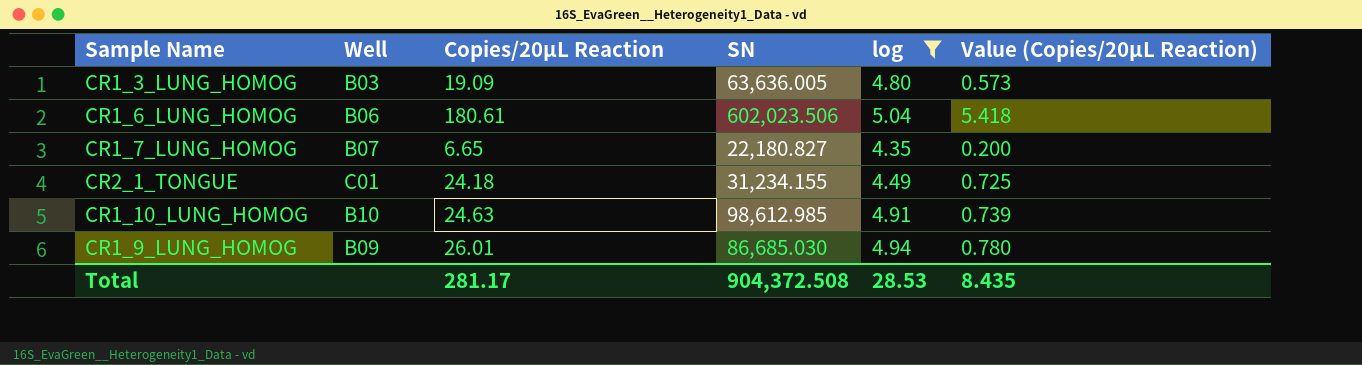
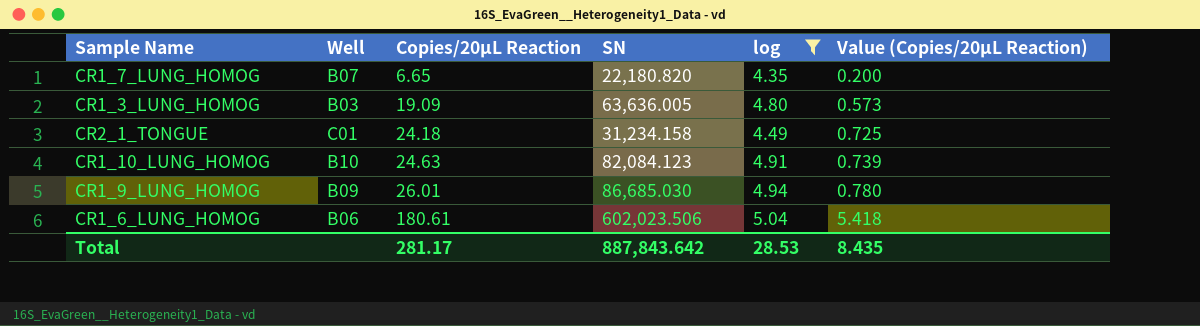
row order: none -> Copies/20µL Reaction ascending
CR1_7_LUNG_HOMOG | SN: 22,180.827 -> 22,180.820
CR2_1_TONGUE | SN: 31,234.155 -> 31,234.158
CR1_10_LUNG_HOMOG | SN: 98,612.985 -> 82,084.123
Total | SN: 904,372.508 -> 887,843.642

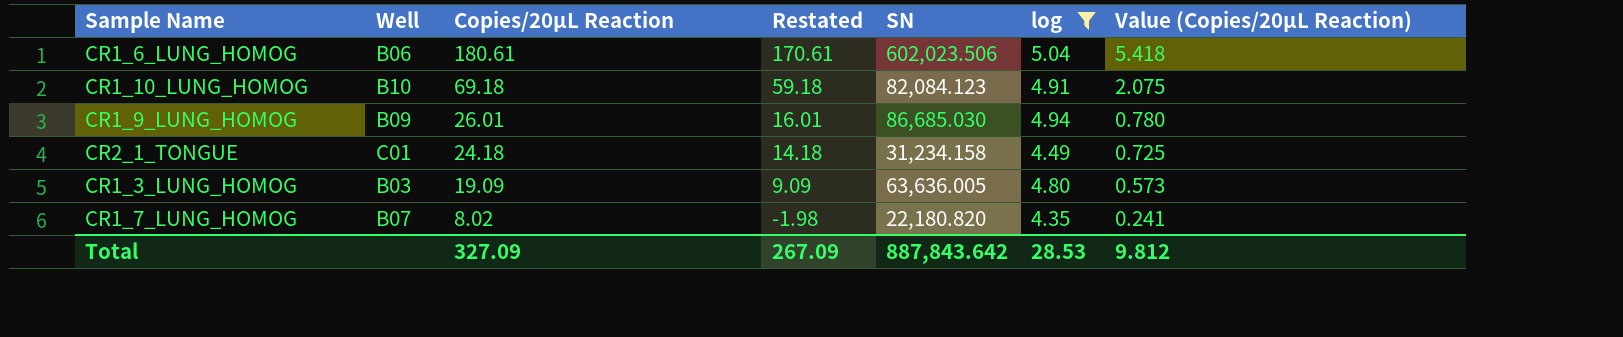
row order: Copies/20µL Reaction ascending -> Copies/20µL Reaction descending
column Restated | formula: none -> [Copies/20µL Reaction] - 10
CR1_10_LUNG_HOMOG | Copies/20µL Reaction: 24.63 -> 69.18
CR1_10_LUNG_HOMOG | Value (Copies/20µL Reaction): 0.739 -> 2.075
CR1_7_LUNG_HOMOG | Copies/20µL Reaction: 6.65 -> 8.02
CR1_7_LUNG_HOMOG | Value (Copies/20µL Reaction): 0.200 -> 0.241
Total | Copies/20µL Reaction: 281.17 -> 327.09
Total | Value (Copies/20µL Reaction): 8.435 -> 9.812

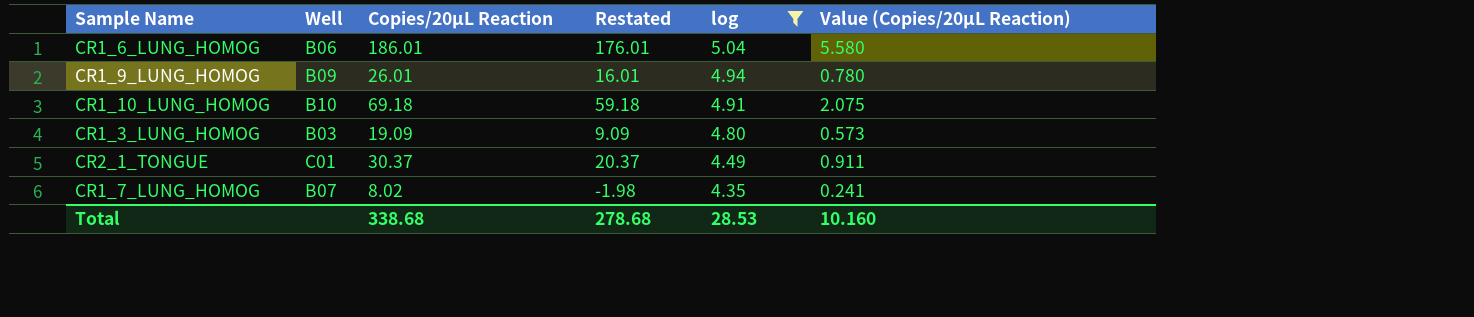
row order: Copies/20µL Reaction descending -> log descending
column SN | position: 5 -> none
CR1_6_LUNG_HOMOG | Copies/20µL Reaction: 180.61 -> 186.01
CR1_6_LUNG_HOMOG | Restated: 170.61 -> 176.01
CR1_6_LUNG_HOMOG | Value (Copies/20µL Reaction): 5.418 -> 5.580
CR2_1_TONGUE | Copies/20µL Reaction: 24.18 -> 30.37
CR2_1_TONGUE | Restated: 14.18 -> 20.37
CR2_1_TONGUE | Value (Copies/20µL Reaction): 0.725 -> 0.911
Total | Copies/20µL Reaction: 327.09 -> 338.68
Total | Restated: 267.09 -> 278.68
Total | Value (Copies/20µL Reaction): 9.812 -> 10.160

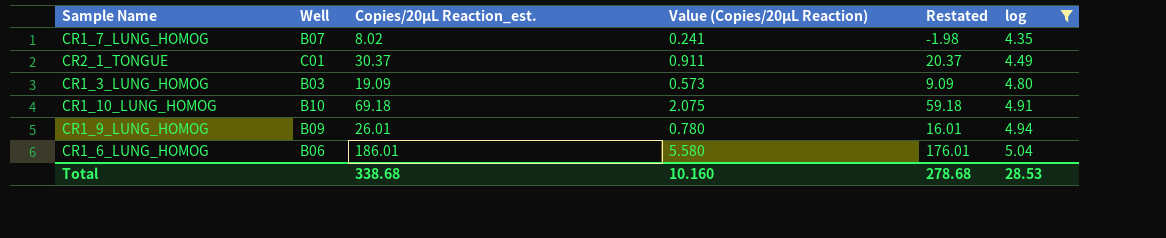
row order: log descending -> log ascending
column name: Copies/20µL Reaction -> Copies/20µL Reaction_est.
column Value (Copies/20µL Reaction) | position: 6 -> 4

